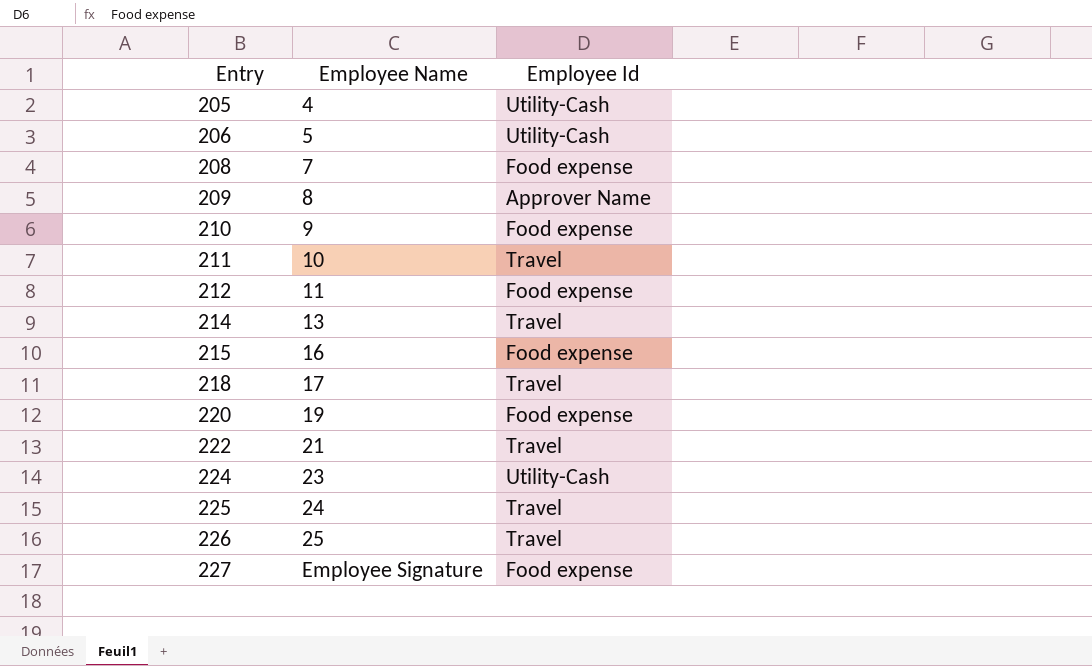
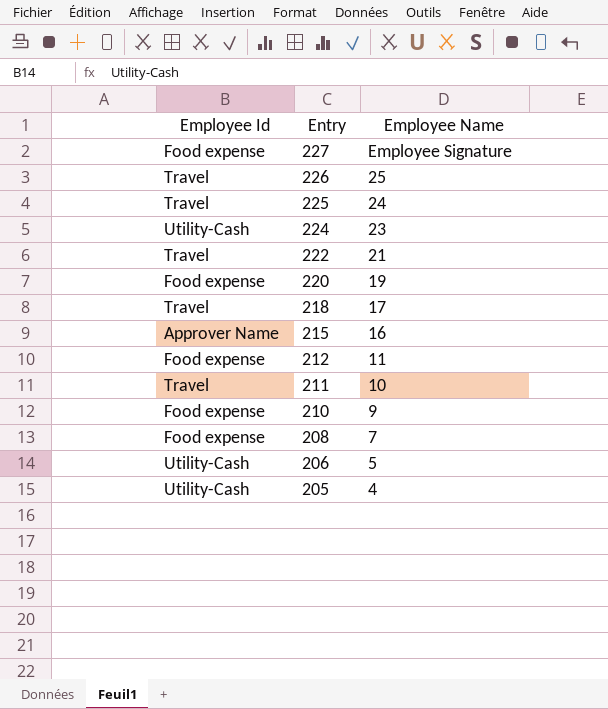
row order: Entry ascending -> Entry descending
column Employee Id | position: 3 -> 1
row 209: 8 | Approver Name -> none
row 214: 13 | Travel -> none
215 | Employee Id: Food expense -> Approver Name

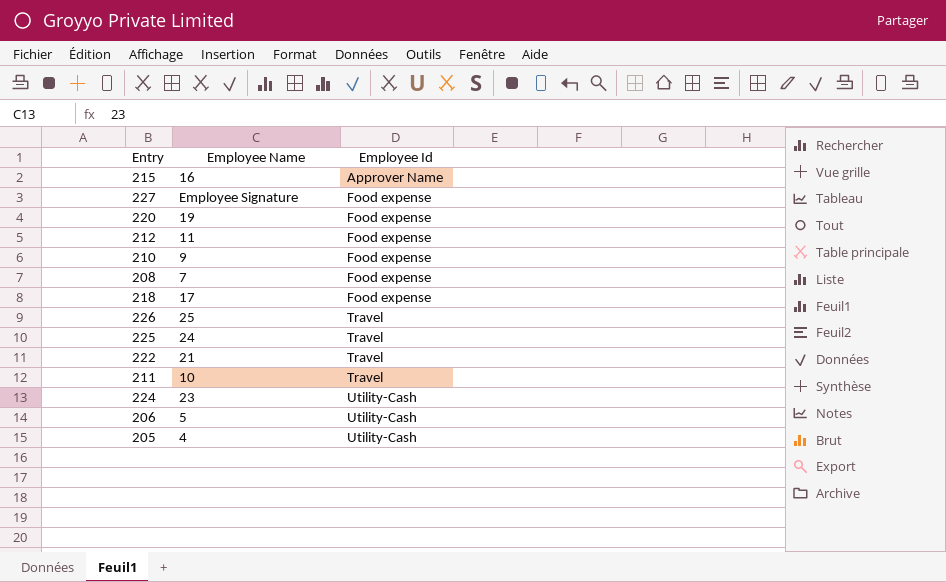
row order: Entry descending -> Employee Id ascending
column Employee Id | position: 1 -> 3
218 | Employee Id: Travel -> Food expense

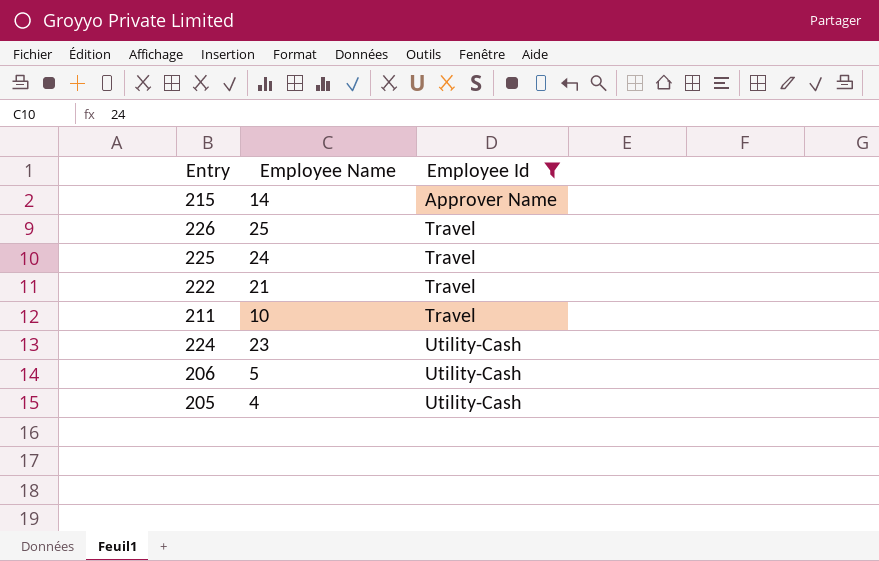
filter: none -> Employee Id != Food expense
215 | Employee Name: 16 -> 14

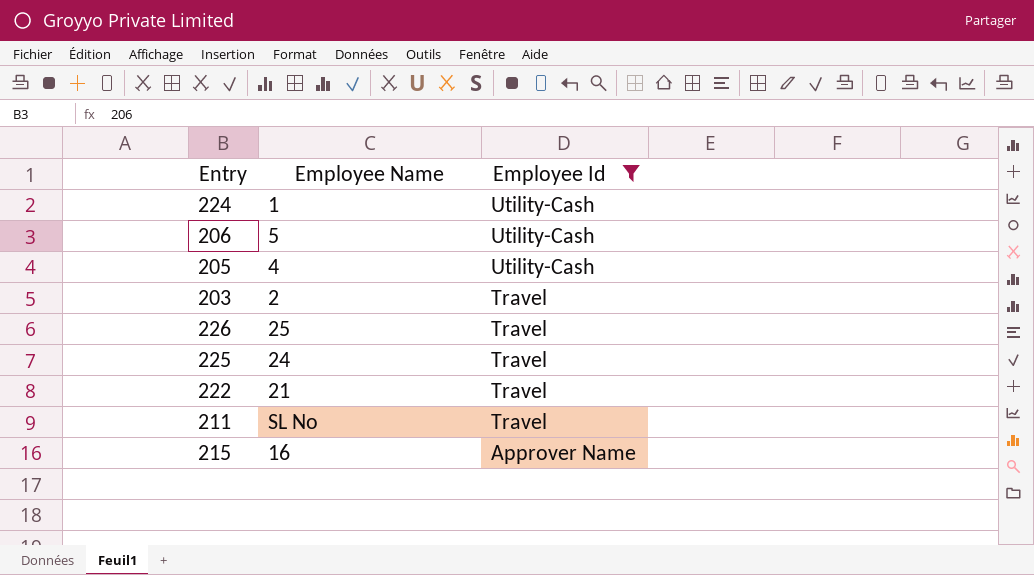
row order: Employee Id ascending -> Employee Id descending
224 | Employee Name: 23 -> 1
row 203: none -> 2 | Travel
211 | Employee Name: 10 -> SL No
215 | Employee Name: 14 -> 16

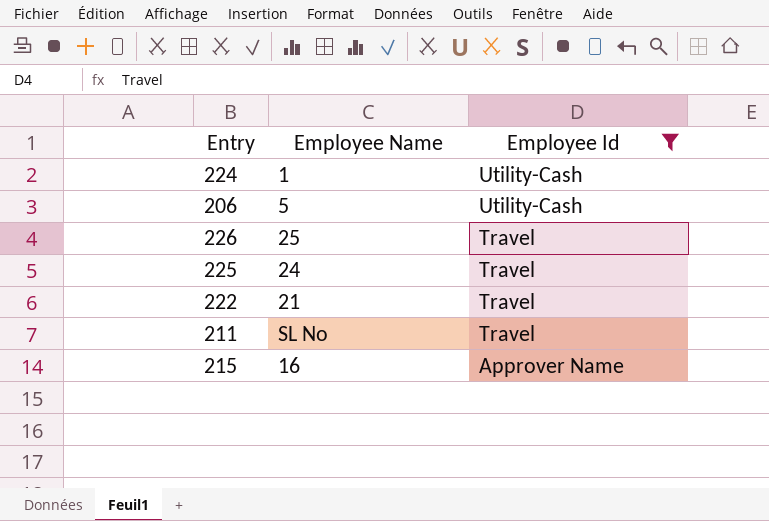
row 205: 4 | Utility-Cash -> none
row 203: 2 | Travel -> none

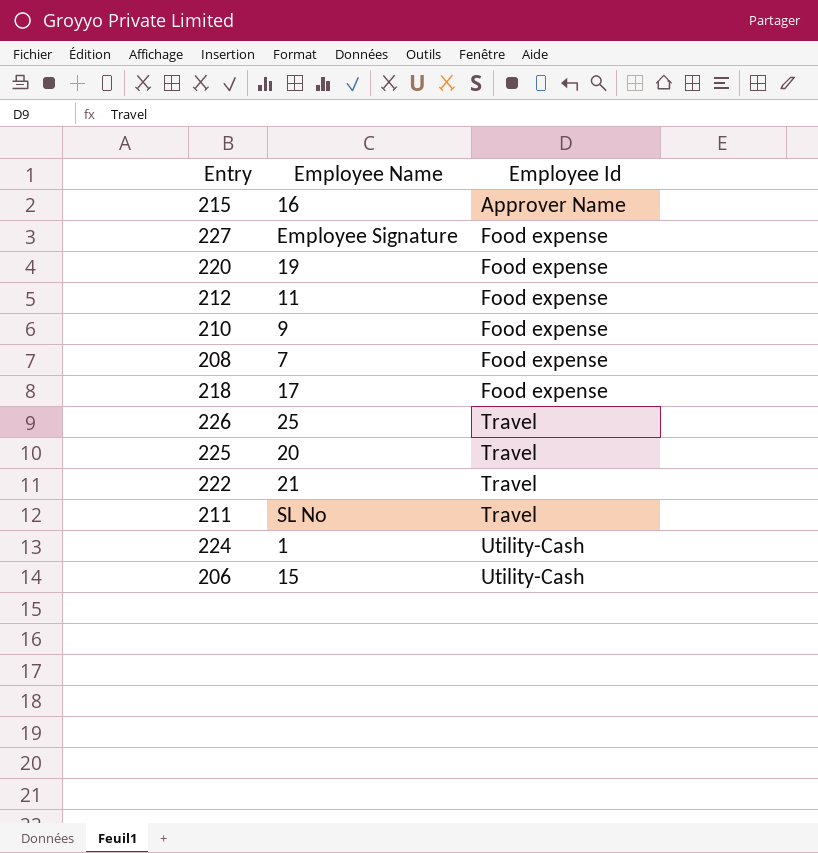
filter: Employee Id != Food expense -> none
row order: Employee Id descending -> Employee Id ascending
225 | Employee Name: 24 -> 20
206 | Employee Name: 5 -> 15

